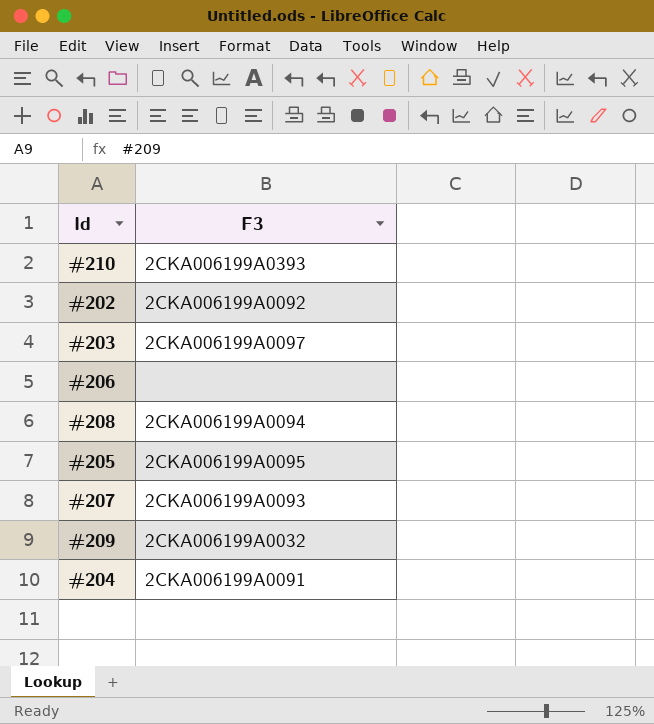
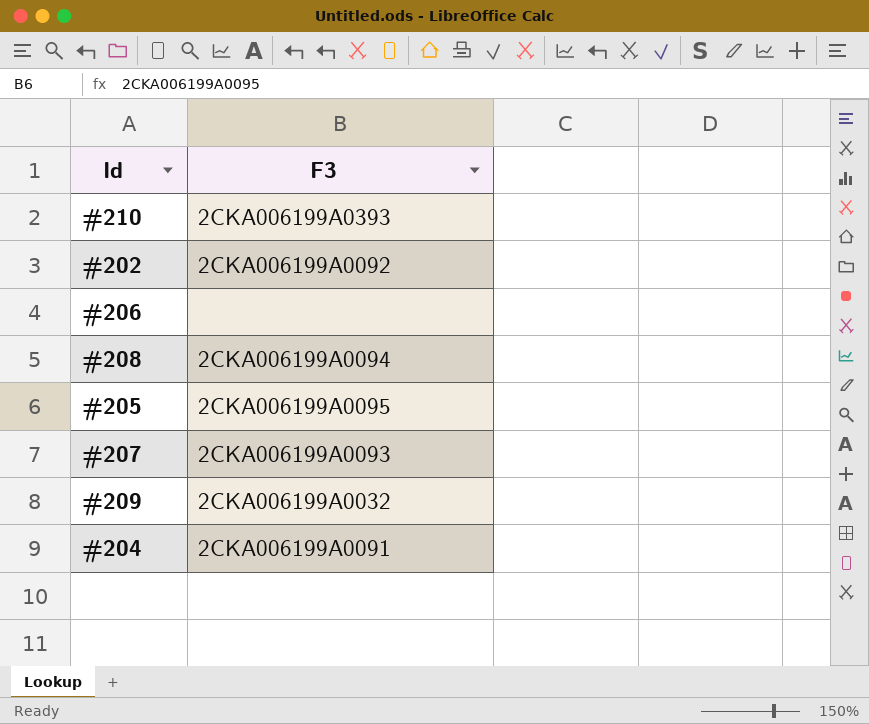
row #203: 2CKA006199A0097 -> none

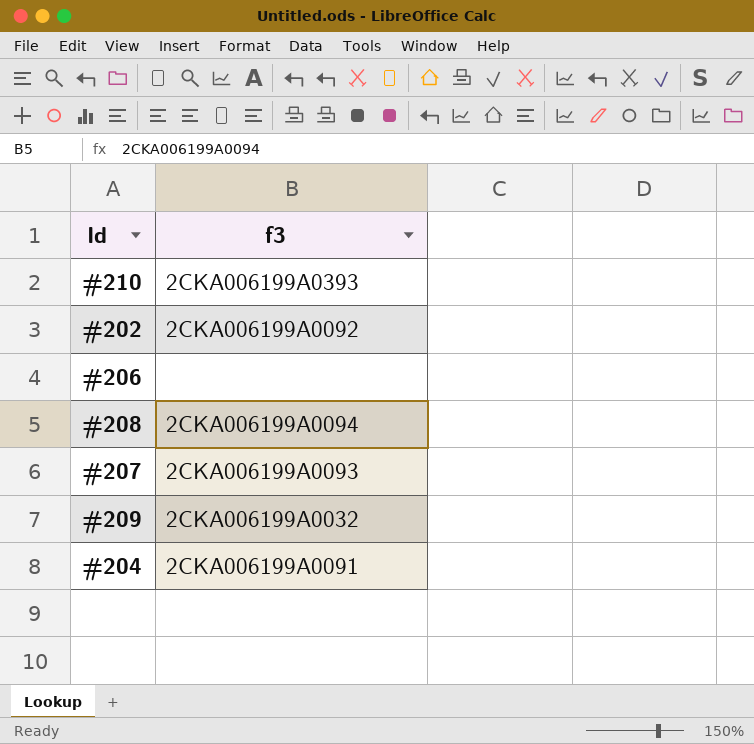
column name: F3 -> f3
row #205: 2CKA006199A0095 -> none

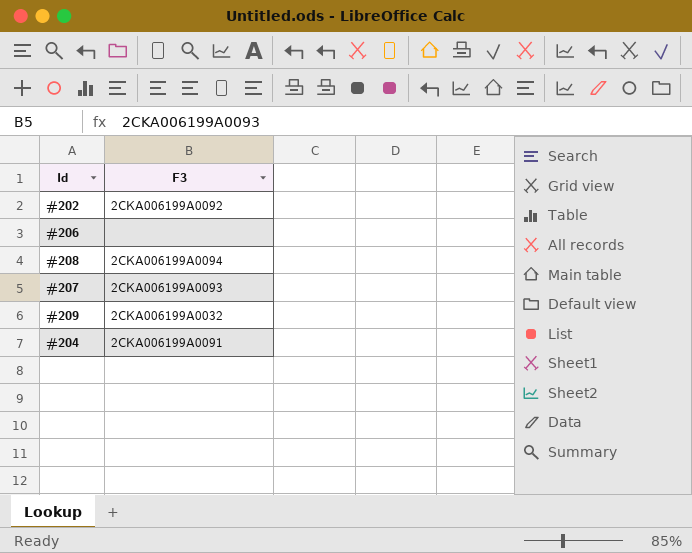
column name: f3 -> F3
row #210: 2CKA006199A0393 -> none

